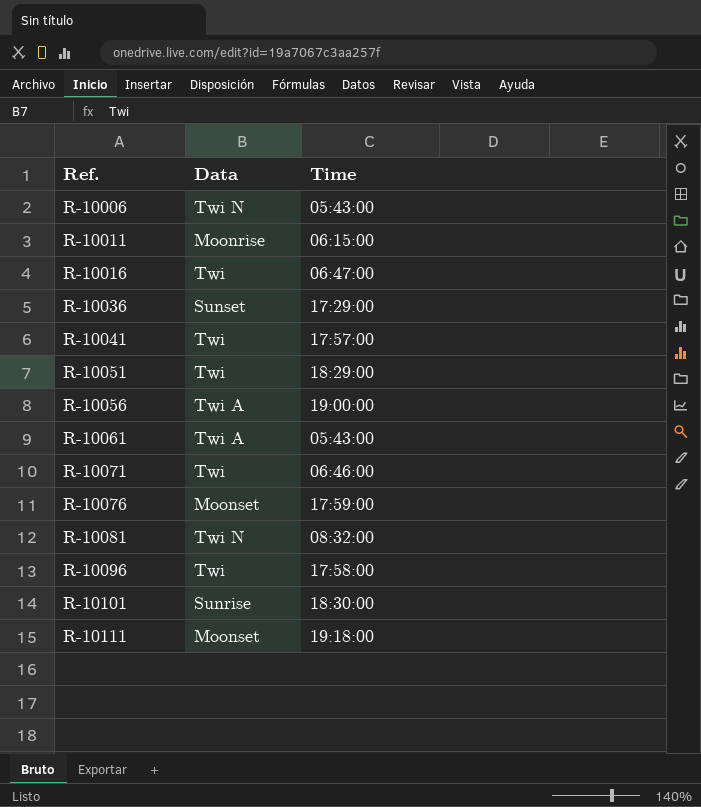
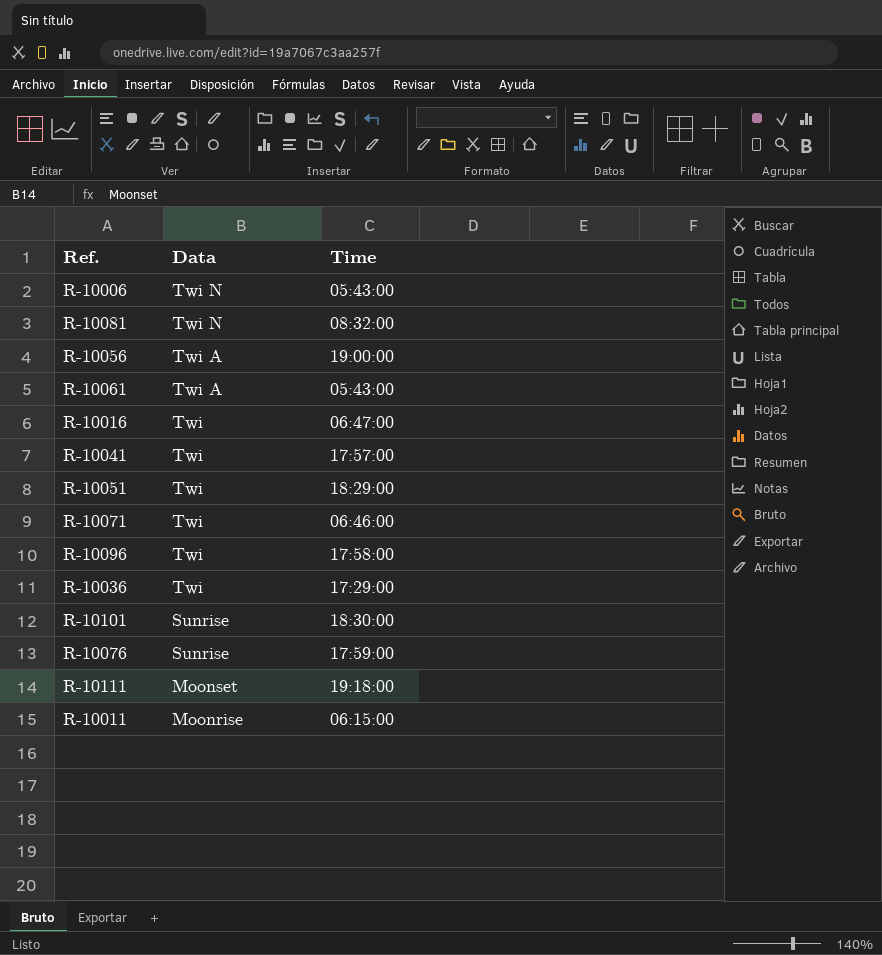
row order: Ref. ascending -> Data descending
R-10036 | Data: Sunset -> Twi
R-10076 | Data: Moonset -> Sunrise

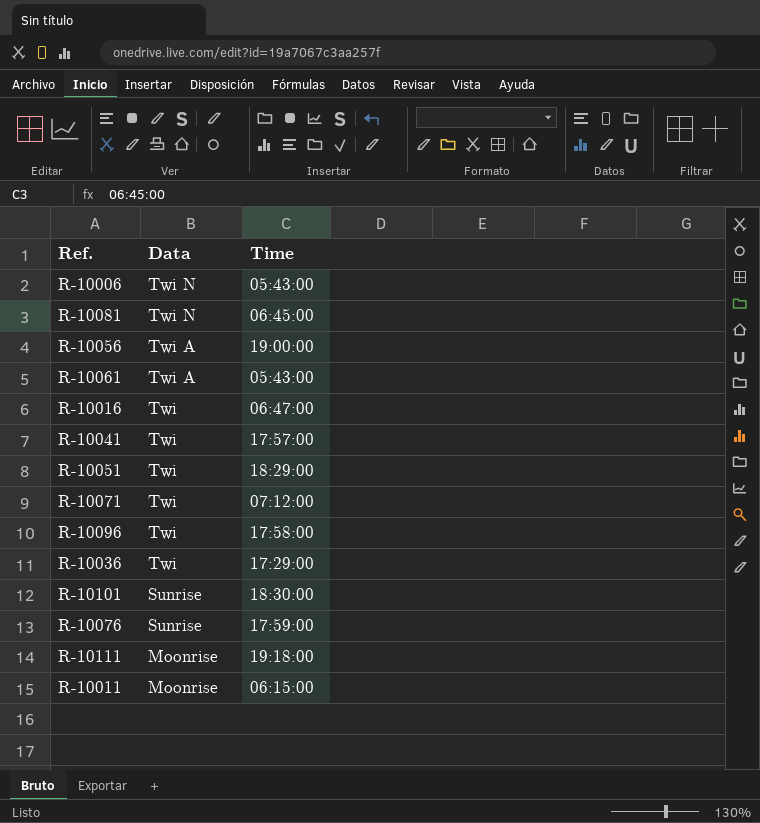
R-10081 | Time: 08:32:00 -> 06:45:00
R-10071 | Time: 06:46:00 -> 07:12:00
R-10111 | Data: Moonset -> Moonrise

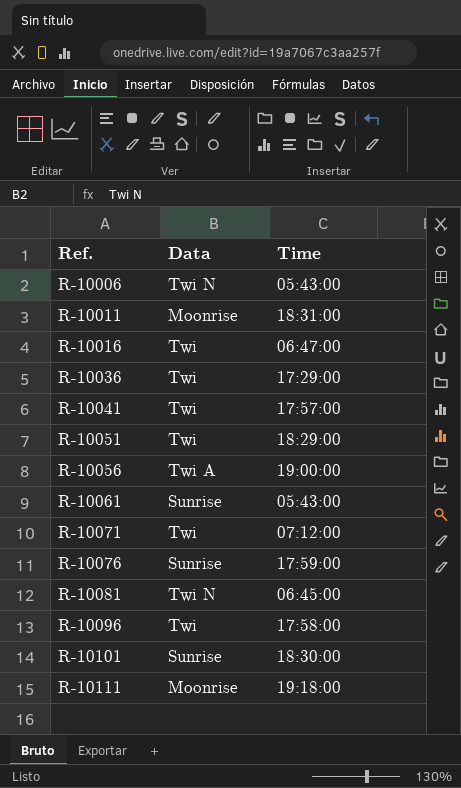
row order: Data descending -> Ref. ascending
R-10011 | Time: 06:15:00 -> 18:31:00
R-10061 | Data: Twi A -> Sunrise

